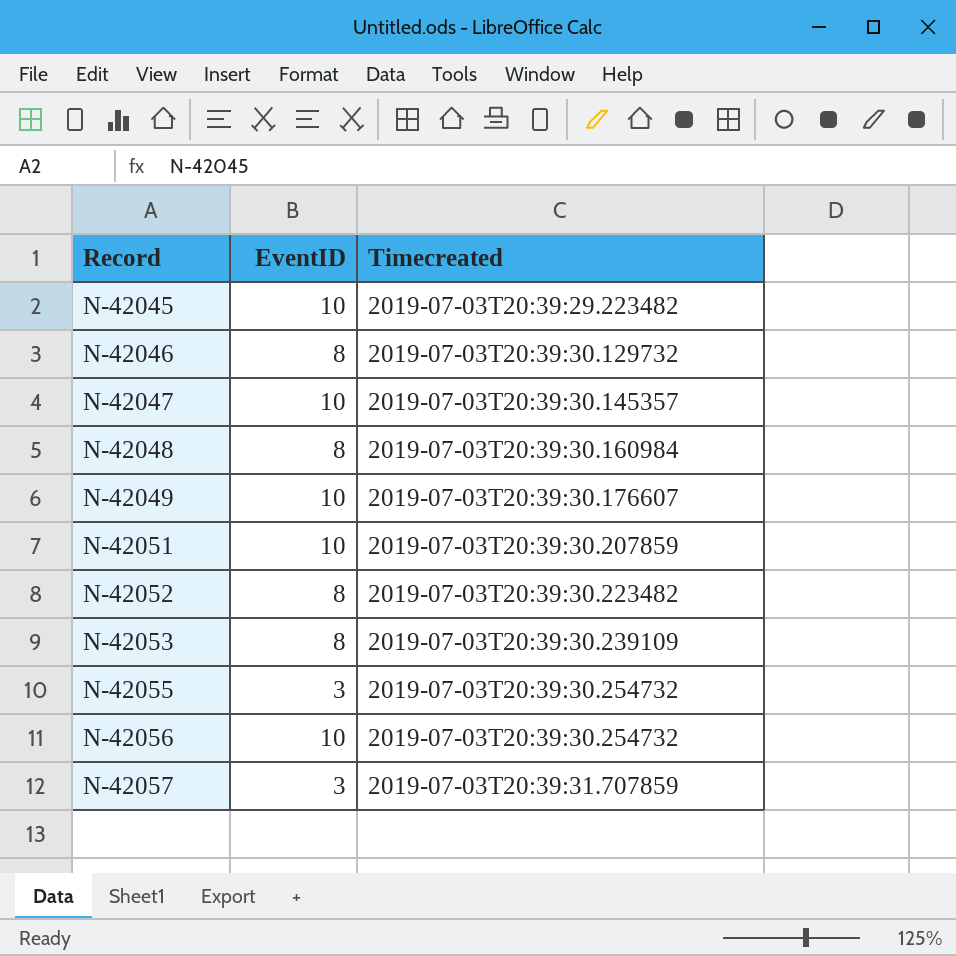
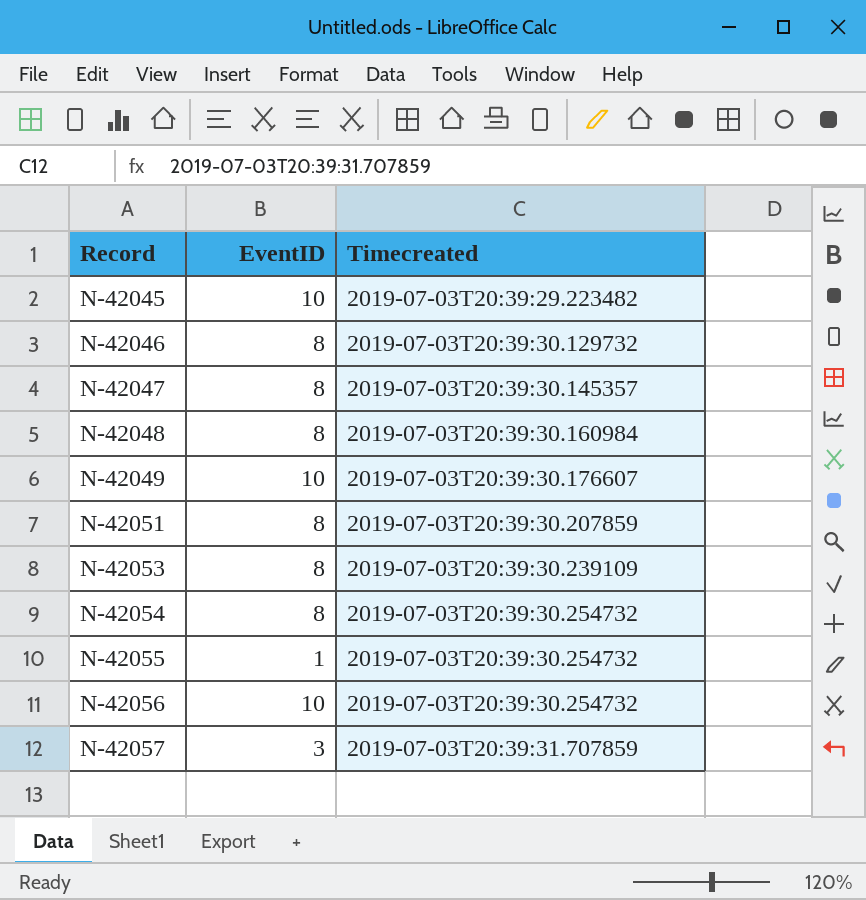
row N-42052: 8 | 2019-07-03T20:39:30.223482 -> none
N-42047 | EventID: 10 -> 8
N-42051 | EventID: 10 -> 8
row N-42054: none -> 8 | 2019-07-03T20:39:30.254732
N-42055 | EventID: 3 -> 1

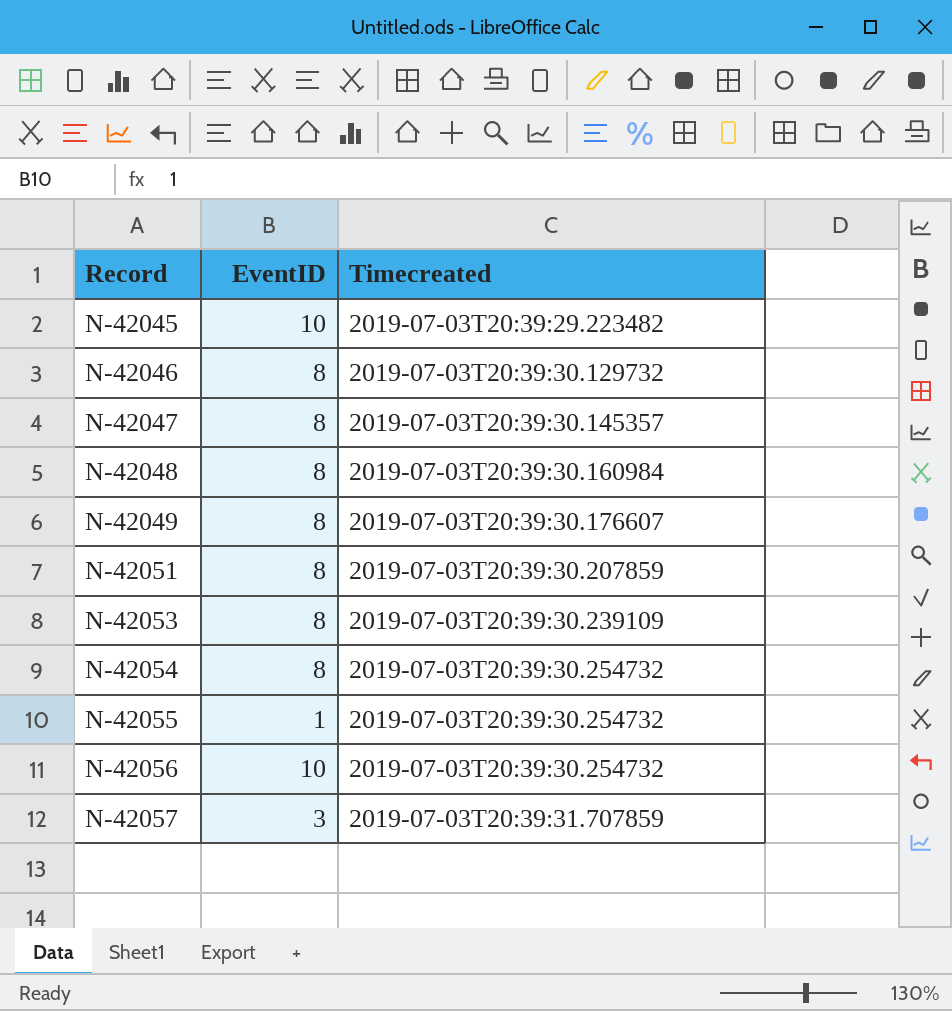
N-42049 | EventID: 10 -> 8

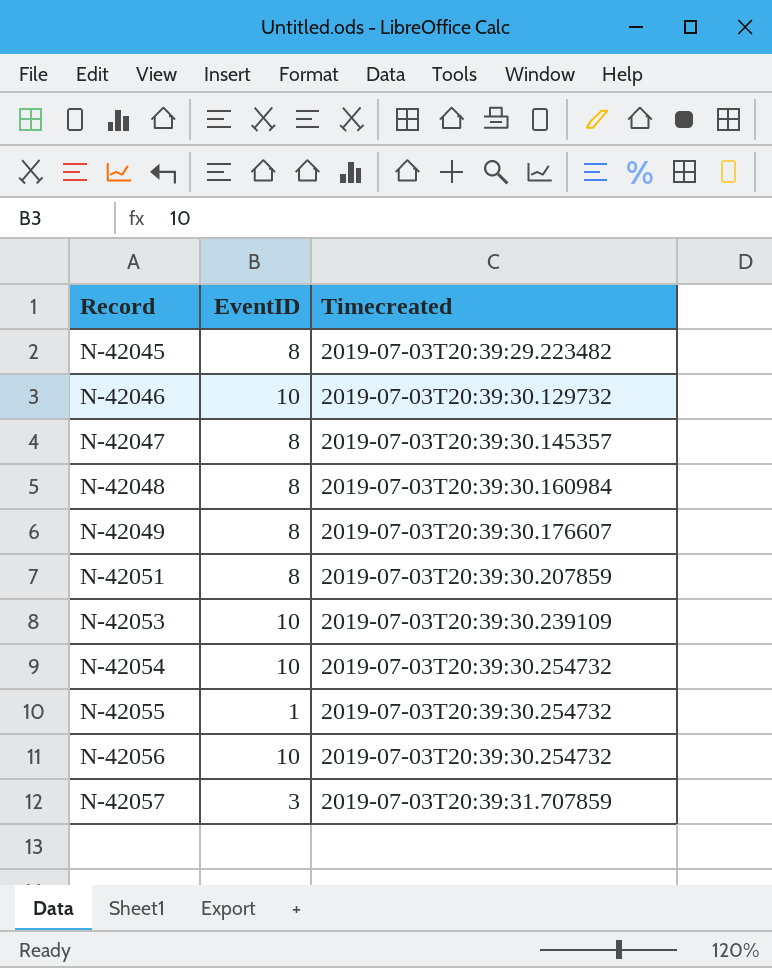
N-42045 | EventID: 10 -> 8
N-42046 | EventID: 8 -> 10
N-42053 | EventID: 8 -> 10
N-42054 | EventID: 8 -> 10

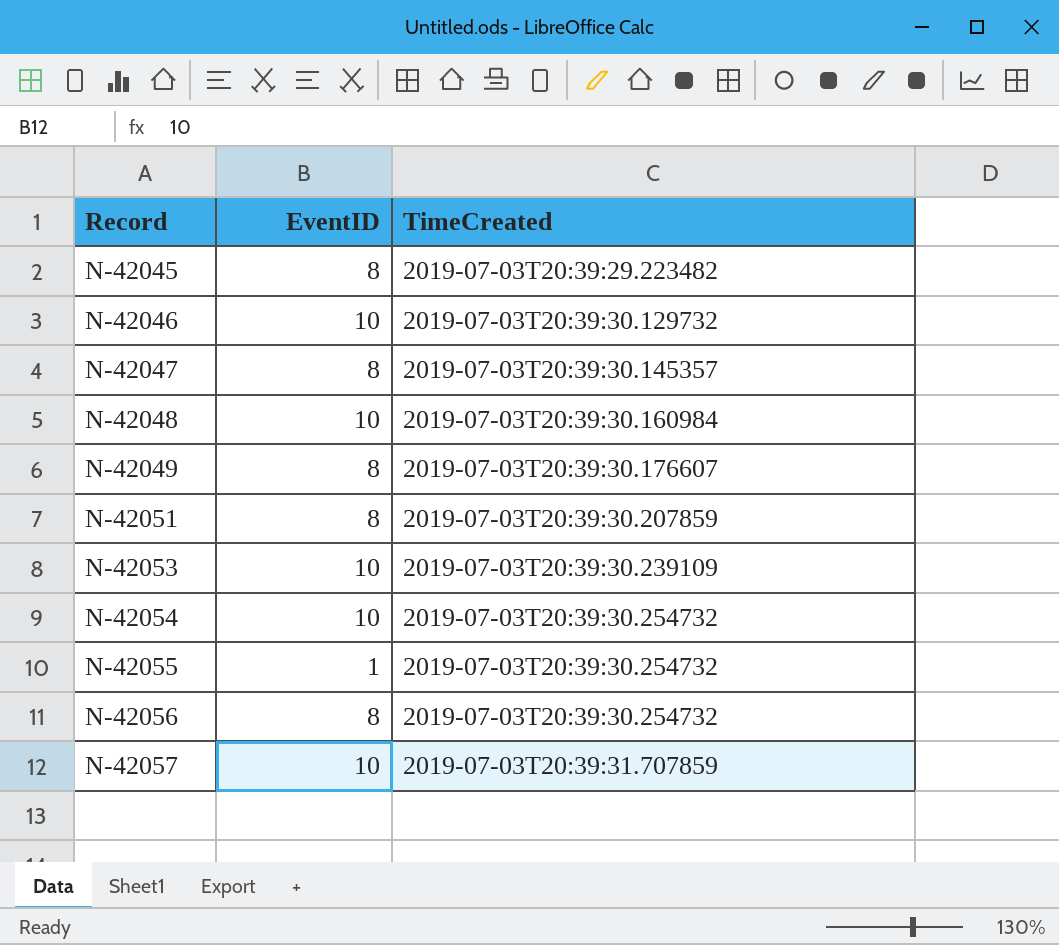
column name: Timecreated -> TimeCreated
N-42048 | EventID: 8 -> 10
N-42056 | EventID: 10 -> 8
N-42057 | EventID: 3 -> 10

